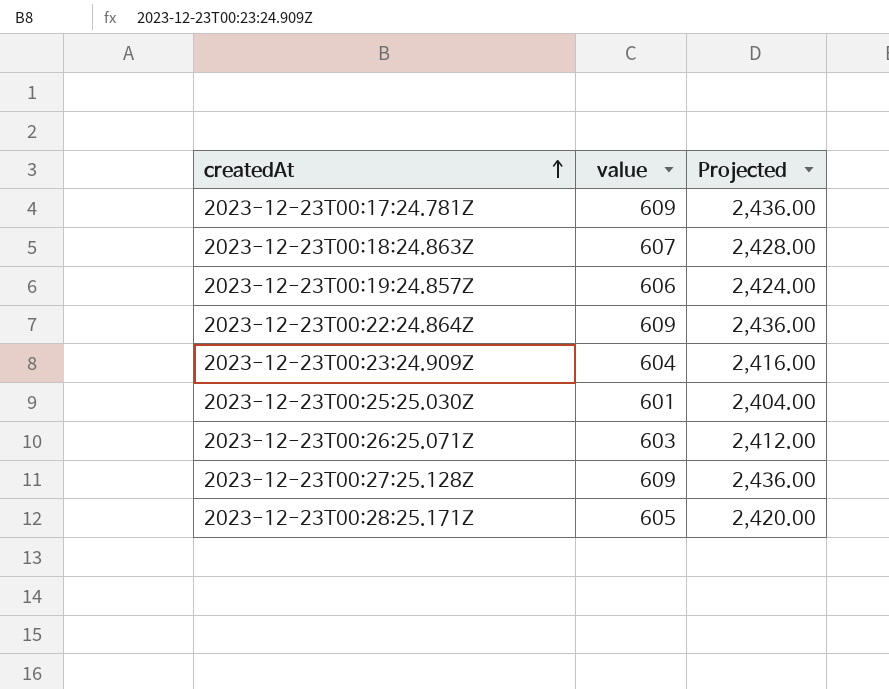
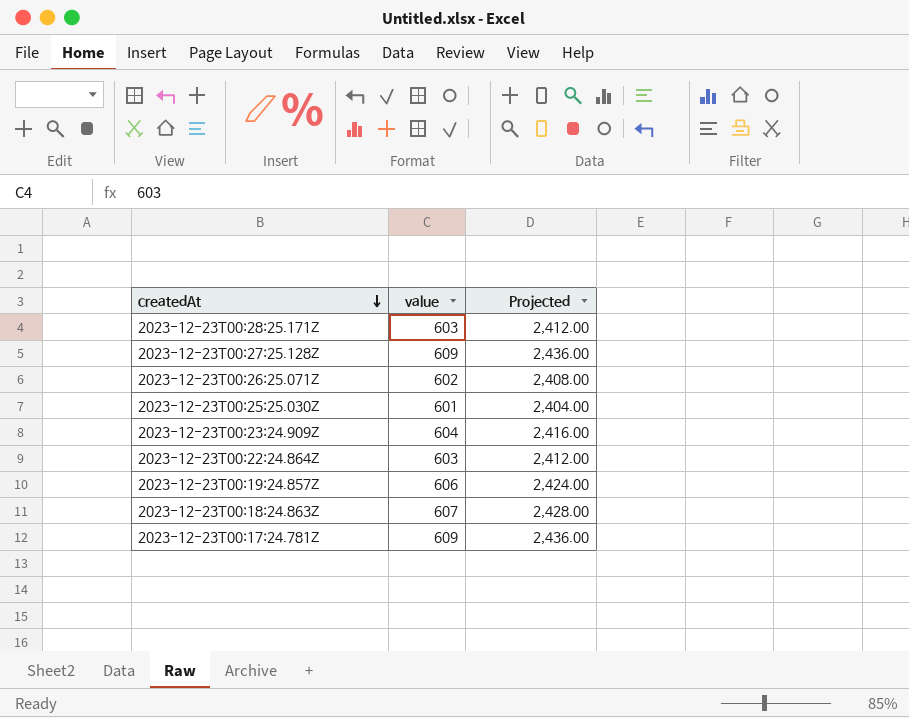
row order: createdAt ascending -> createdAt descending
2023-12-23T00:28:25.171Z | value: 605 -> 603
2023-12-23T00:28:25.171Z | Projected: 2,420.00 -> 2,412.00
2023-12-23T00:26:25.071Z | value: 603 -> 602
2023-12-23T00:26:25.071Z | Projected: 2,412.00 -> 2,408.00
2023-12-23T00:22:24.864Z | value: 609 -> 603
2023-12-23T00:22:24.864Z | Projected: 2,436.00 -> 2,412.00

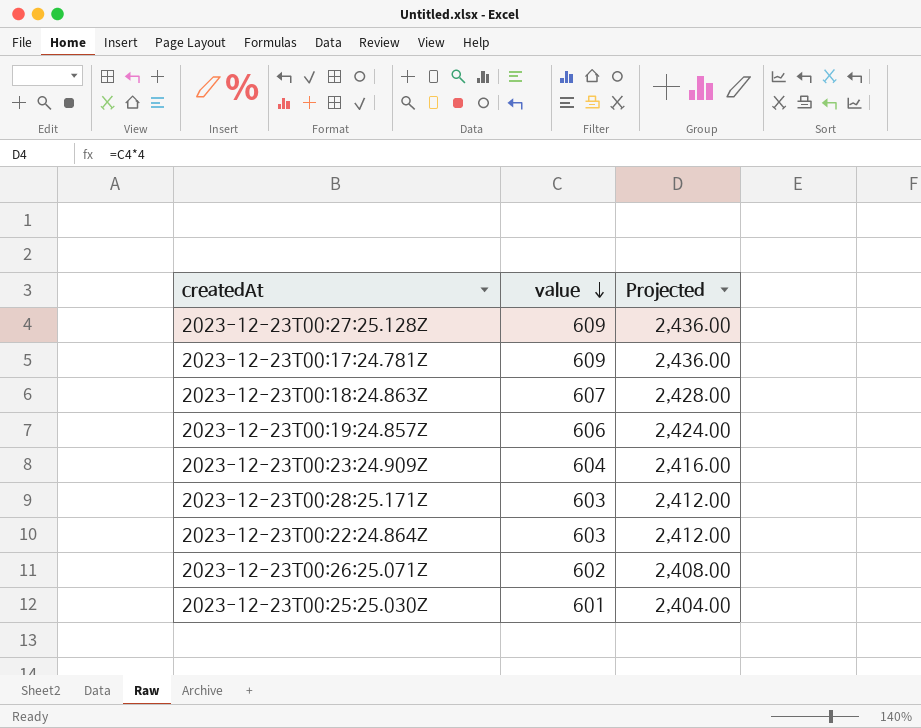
row order: createdAt descending -> value descending

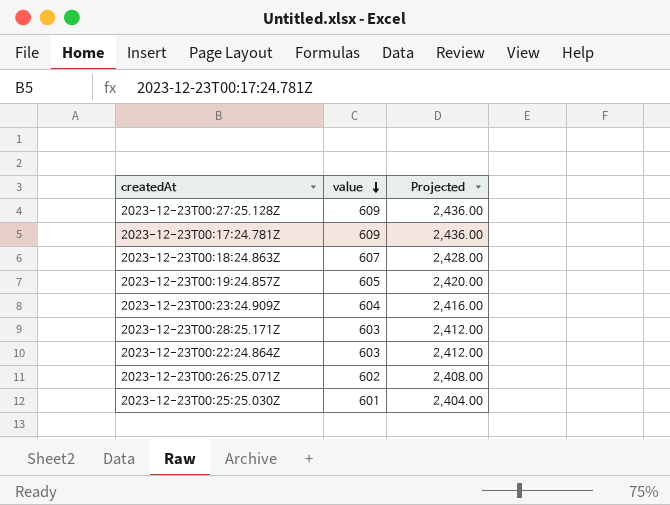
2023-12-23T00:19:24.857Z | value: 606 -> 605
2023-12-23T00:19:24.857Z | Projected: 2,424.00 -> 2,420.00

